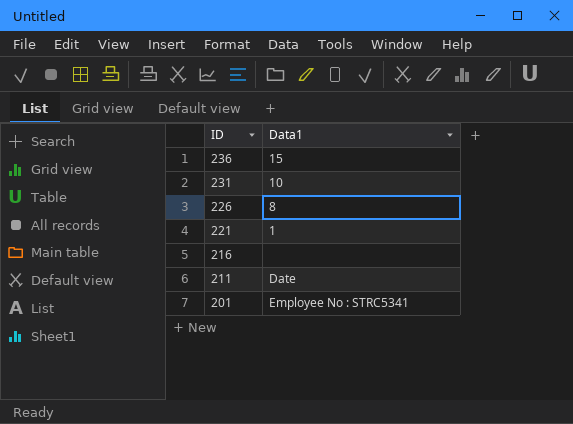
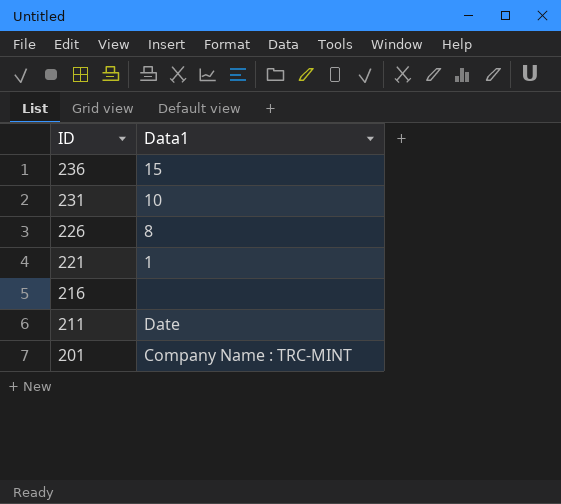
201 | Data1: Employee No : STRC5341 -> Company Name : TRC-MINT

